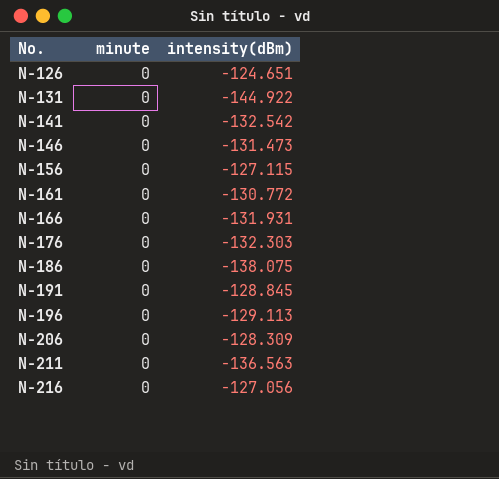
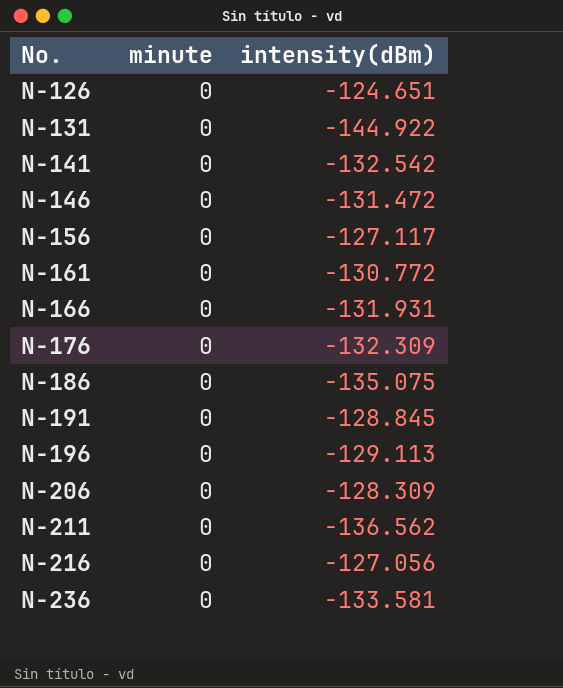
N-146 | intensity(dBm): -131.473 -> -131.472
N-156 | intensity(dBm): -127.115 -> -127.117
N-176 | intensity(dBm): -132.303 -> -132.309
N-186 | intensity(dBm): -138.075 -> -135.075
N-211 | intensity(dBm): -136.563 -> -136.562
row N-236: none -> 0 | -133.581

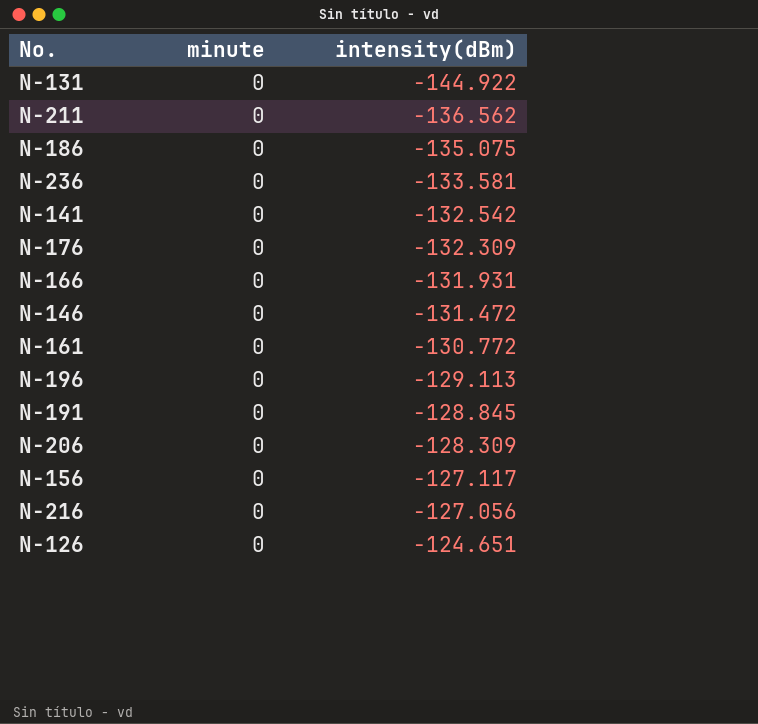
row order: No. ascending -> intensity(dBm) ascending

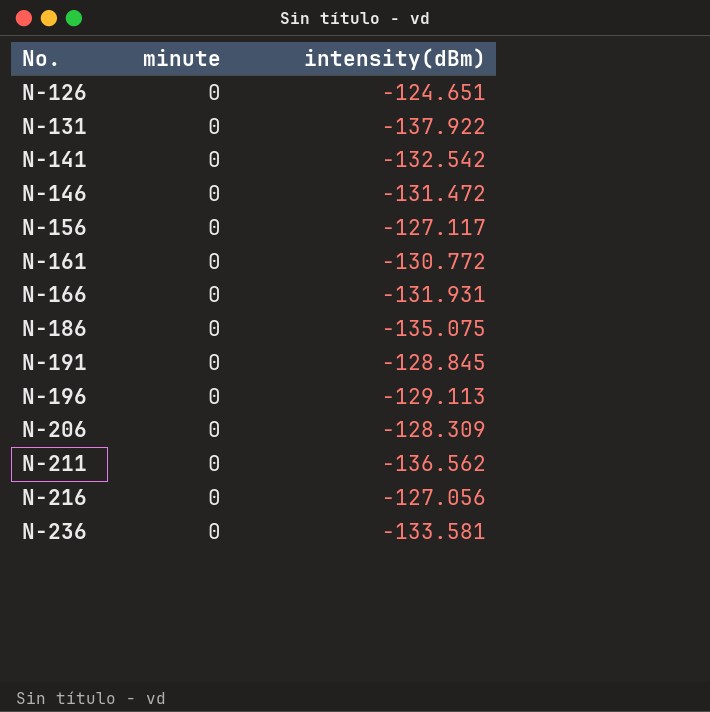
row order: intensity(dBm) ascending -> No. ascending
row N-176: 0 | -132.309 -> none
N-131 | intensity(dBm): -144.922 -> -137.922

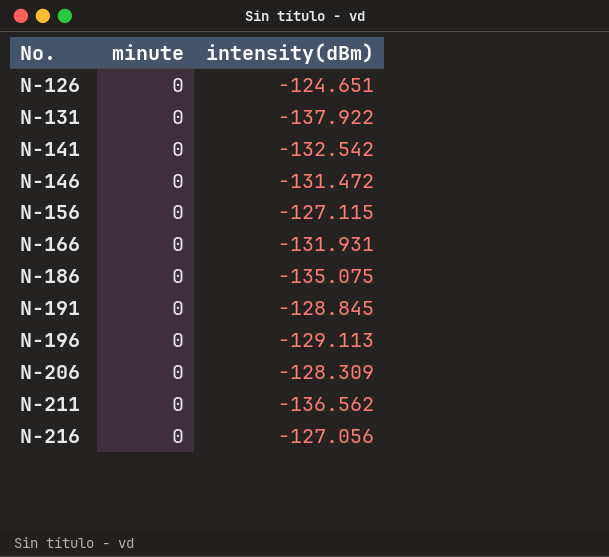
row N-161: 0 | -130.772 -> none
row N-236: 0 | -133.581 -> none
N-156 | intensity(dBm): -127.117 -> -127.115

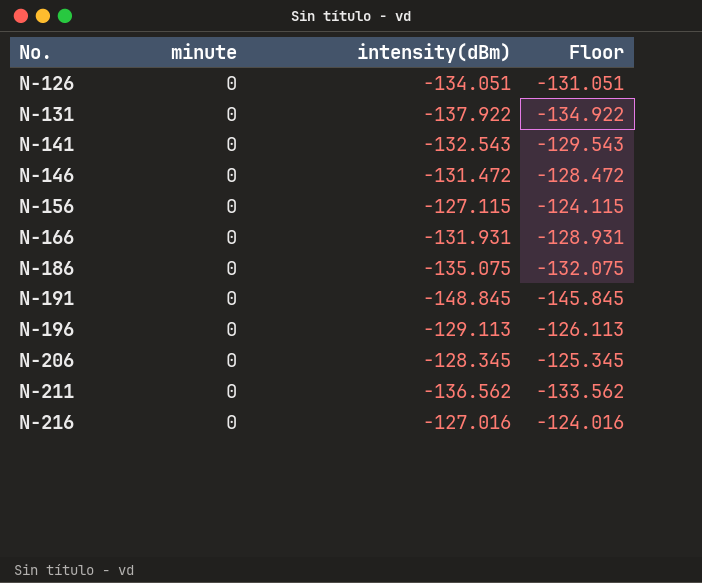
column Floor | formula: none -> [intensity(dBm)] + 3
N-126 | intensity(dBm): -124.651 -> -134.051
N-141 | intensity(dBm): -132.542 -> -132.543
N-191 | intensity(dBm): -128.845 -> -148.845
N-206 | intensity(dBm): -128.309 -> -128.345
N-216 | intensity(dBm): -127.056 -> -127.016

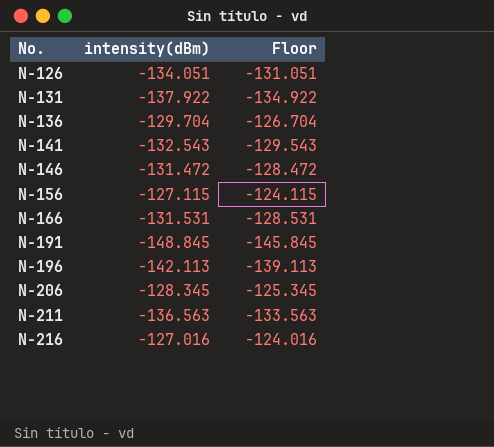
column minute | position: 2 -> none
row N-186: 0 | -135.075 | -132.075 -> none
row N-136: none -> -129.704 | -126.704
N-166 | intensity(dBm): -131.931 -> -131.531
N-166 | Floor: -128.931 -> -128.531
N-196 | intensity(dBm): -129.113 -> -142.113
N-196 | Floor: -126.113 -> -139.113
N-211 | intensity(dBm): -136.562 -> -136.563
N-211 | Floor: -133.562 -> -133.563

